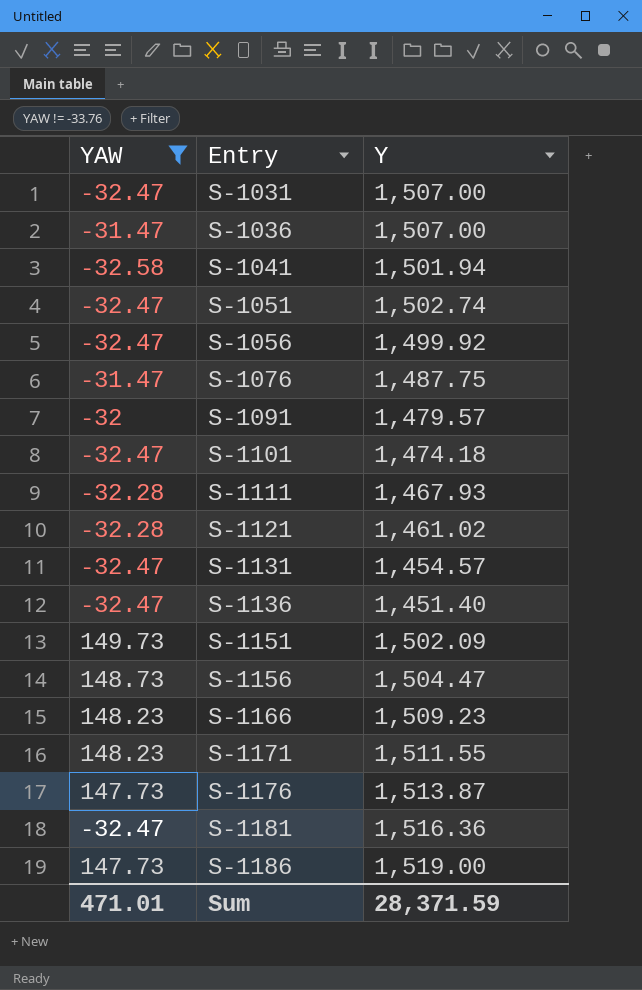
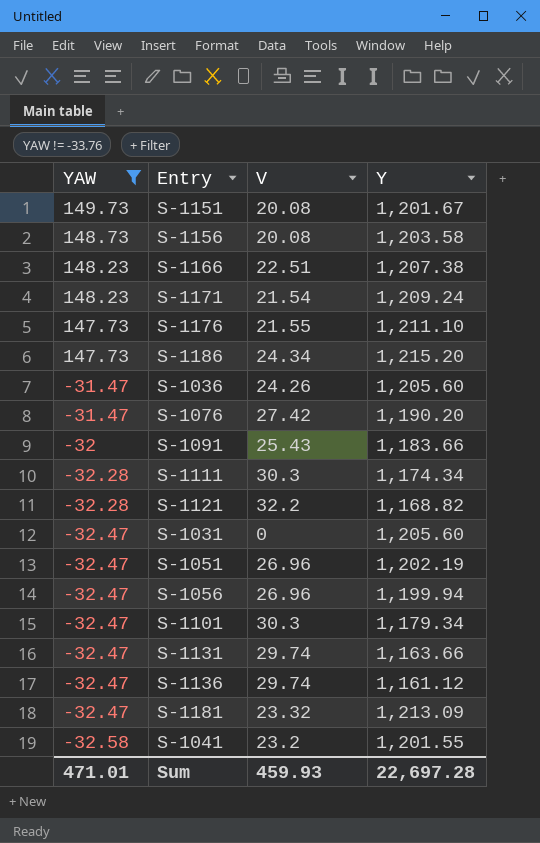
row order: Entry ascending -> YAW descending
column V | position: none -> 3
S-1151 | Y: 1,502.09 -> 1,201.67
S-1156 | Y: 1,504.47 -> 1,203.58
S-1166 | Y: 1,509.23 -> 1,207.38
S-1171 | Y: 1,511.55 -> 1,209.24
S-1176 | Y: 1,513.87 -> 1,211.10
S-1186 | Y: 1,519.00 -> 1,215.20
S-1036 | Y: 1,507.00 -> 1,205.60
S-1076 | Y: 1,487.75 -> 1,190.20
S-1091 | Y: 1,479.57 -> 1,183.66
S-1111 | Y: 1,467.93 -> 1,174.34
S-1121 | Y: 1,461.02 -> 1,168.82
S-1031 | Y: 1,507.00 -> 1,205.60
S-1051 | Y: 1,502.74 -> 1,202.19
S-1056 | Y: 1,499.92 -> 1,199.94
S-1101 | Y: 1,474.18 -> 1,179.34
S-1131 | Y: 1,454.57 -> 1,163.66
S-1136 | Y: 1,451.40 -> 1,161.12
S-1181 | Y: 1,516.36 -> 1,213.09
S-1041 | Y: 1,501.94 -> 1,201.55
Sum | Y: 28,371.59 -> 22,697.28

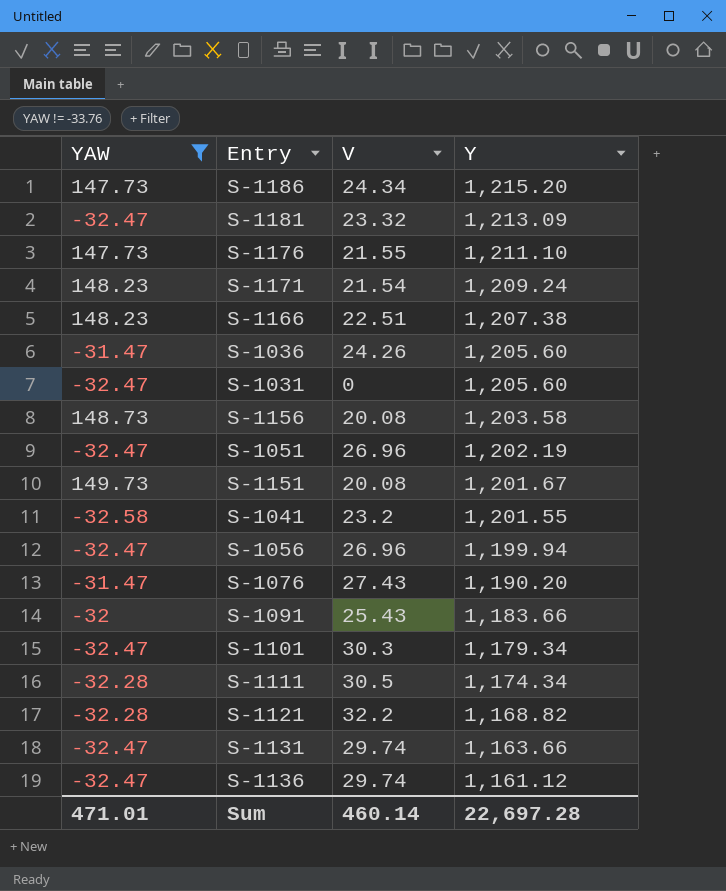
row order: YAW descending -> Y descending
S-1076 | V: 27.42 -> 27.43
S-1111 | V: 30.3 -> 30.5
Sum | V: 459.93 -> 460.14

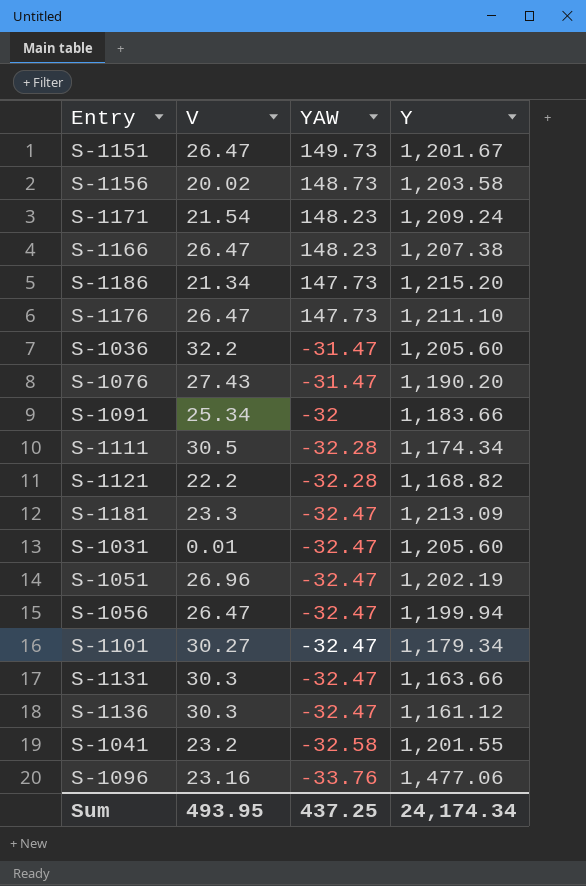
filter: YAW != -33.76 -> none
row order: Y descending -> YAW descending
column YAW | position: 1 -> 3
S-1151 | V: 20.08 -> 26.47
S-1156 | V: 20.08 -> 20.02
S-1166 | V: 22.51 -> 26.47
S-1186 | V: 24.34 -> 21.34
S-1176 | V: 21.55 -> 26.47
S-1036 | V: 24.26 -> 32.2
S-1091 | V: 25.43 -> 25.34
S-1121 | V: 32.2 -> 22.2
S-1181 | V: 23.32 -> 23.3
S-1031 | V: 0 -> 0.01
S-1056 | V: 26.96 -> 26.47
S-1101 | V: 30.3 -> 30.27
S-1131 | V: 29.74 -> 30.3
S-1136 | V: 29.74 -> 30.3
Sum | V: 460.14 -> 493.95
Sum | YAW: 471.01 -> 437.25
Sum | Y: 22,697.28 -> 24,174.34

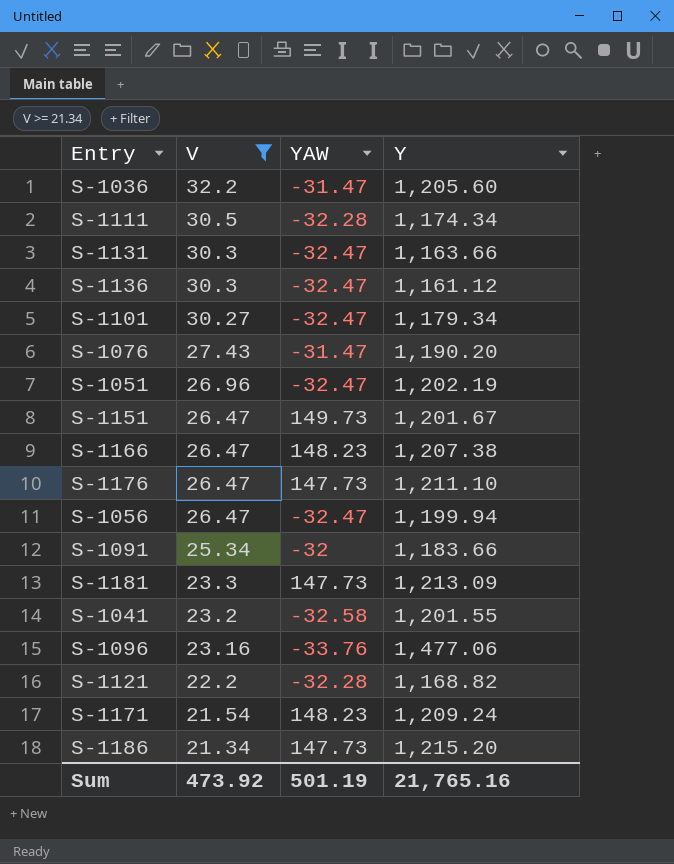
filter: none -> V >= 21.34
row order: YAW descending -> V descending
S-1181 | YAW: -32.47 -> 147.73
Sum | V: 493.95 -> 473.92
Sum | YAW: 437.25 -> 501.19
Sum | Y: 24,174.34 -> 21,765.16

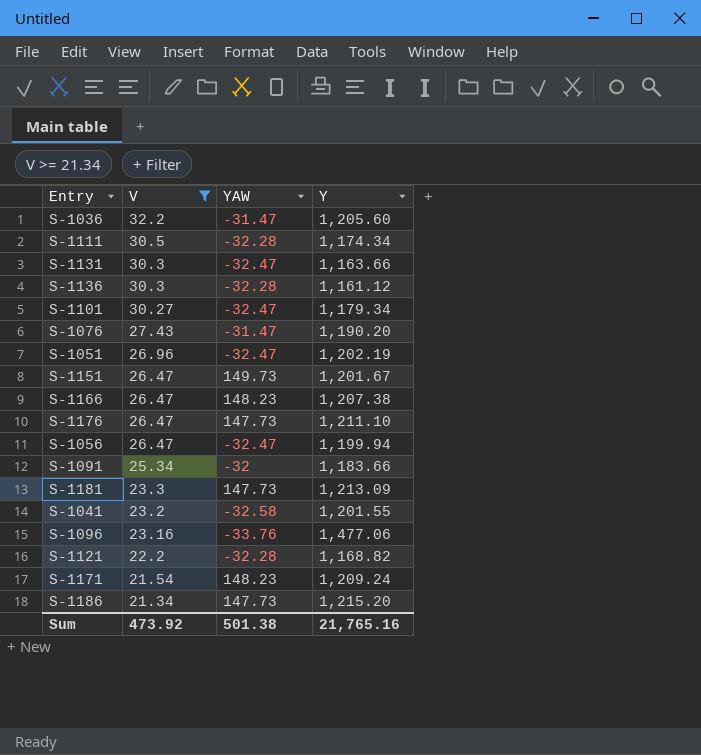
S-1136 | YAW: -32.47 -> -32.28
Sum | YAW: 501.19 -> 501.38

